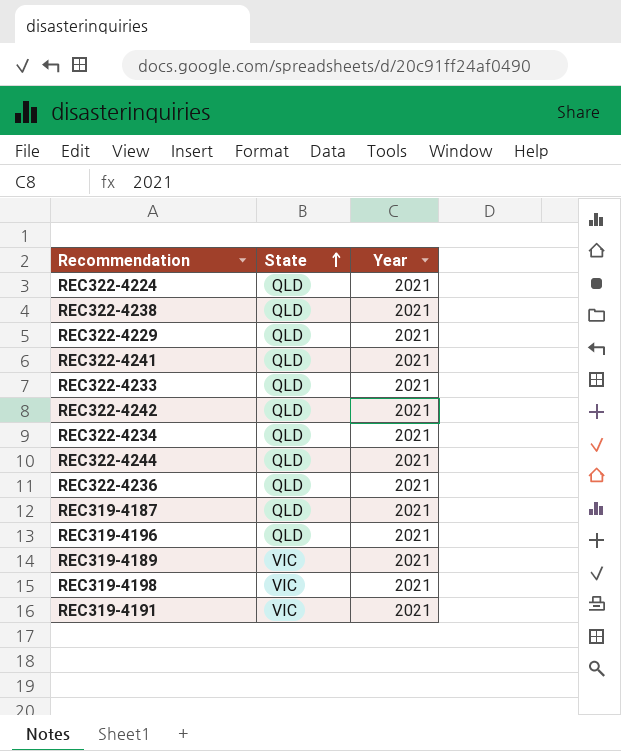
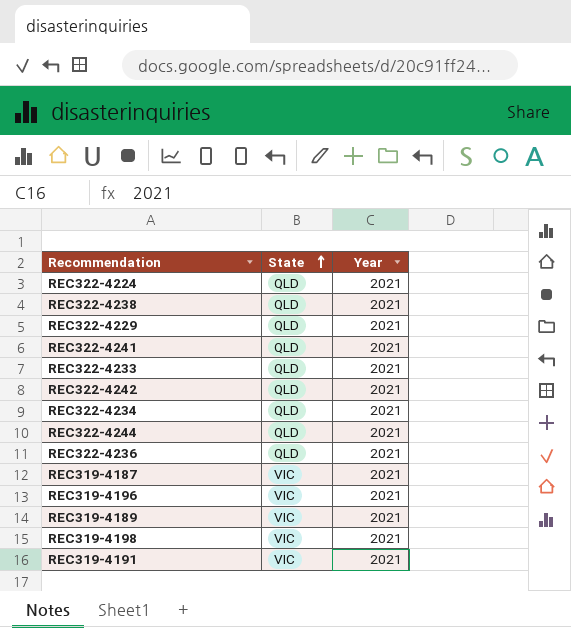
REC319-4187 | State: QLD -> VIC
REC319-4196 | State: QLD -> VIC

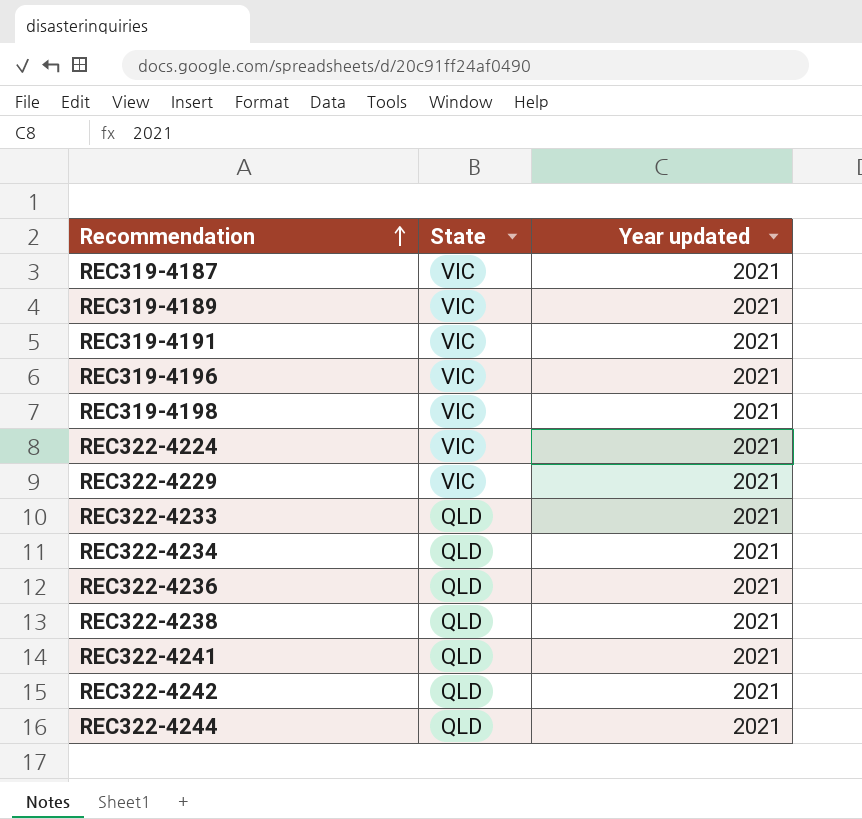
row order: State ascending -> Recommendation ascending
column name: Year -> Year updated
REC322-4224 | State: QLD -> VIC
REC322-4229 | State: QLD -> VIC

